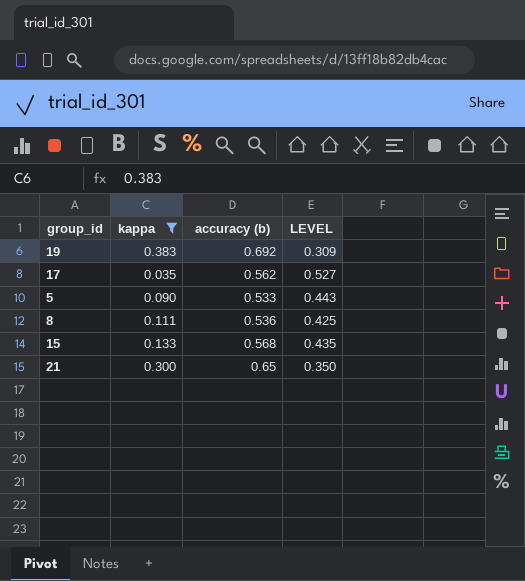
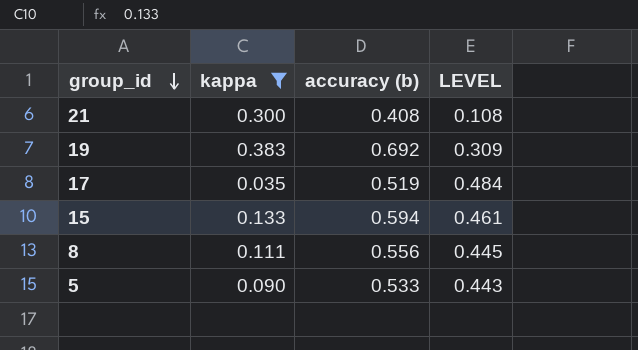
row order: none -> group_id descending
21 | accuracy (b): 0.65 -> 0.408
21 | LEVEL: 0.350 -> 0.108
17 | accuracy (b): 0.562 -> 0.519
17 | LEVEL: 0.527 -> 0.484
15 | accuracy (b): 0.568 -> 0.594
15 | LEVEL: 0.435 -> 0.461
8 | accuracy (b): 0.536 -> 0.556
8 | LEVEL: 0.425 -> 0.445

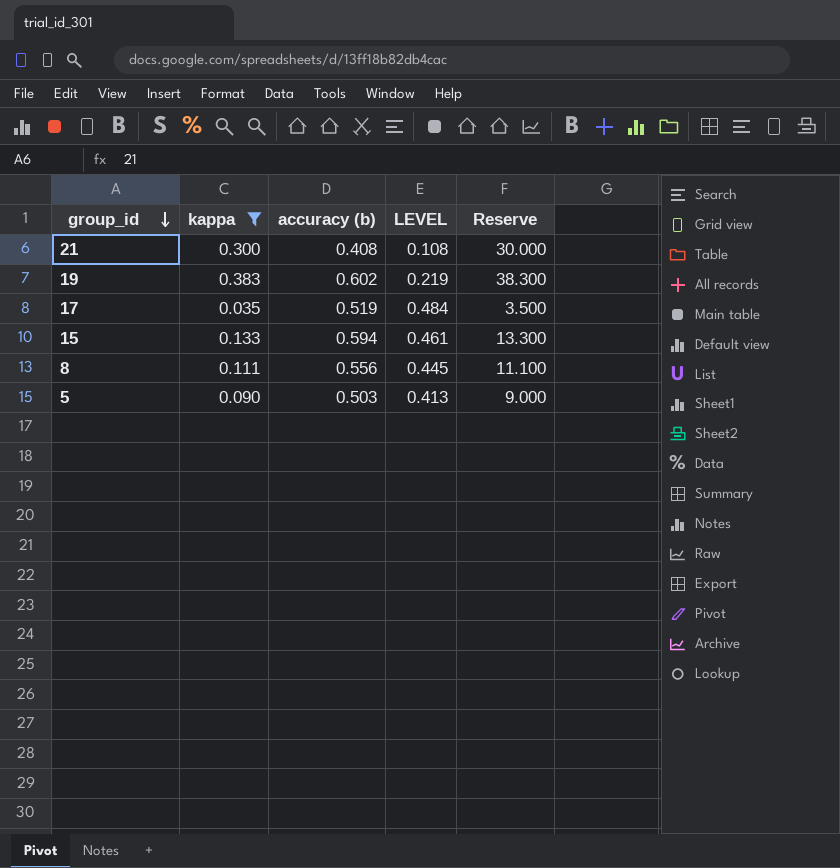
column Reserve | formula: none -> [kappa] * 100
19 | accuracy (b): 0.692 -> 0.602
19 | LEVEL: 0.309 -> 0.219
5 | accuracy (b): 0.533 -> 0.503
5 | LEVEL: 0.443 -> 0.413

